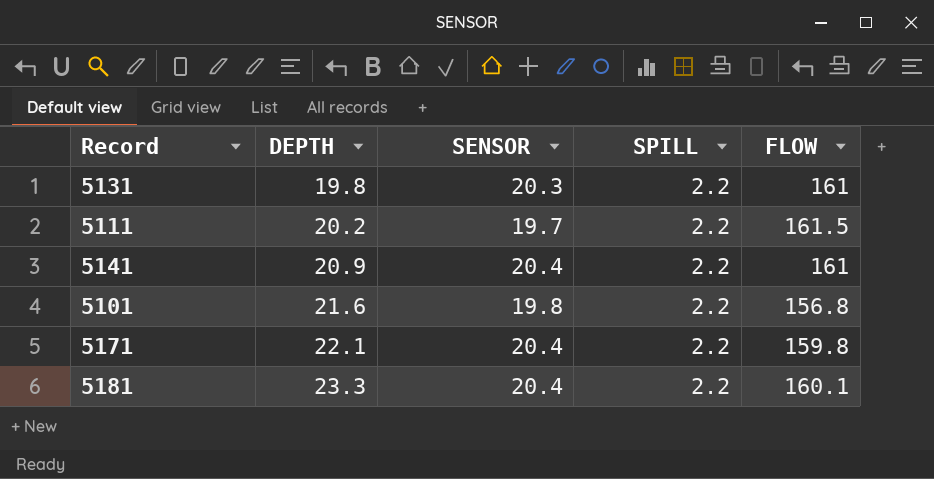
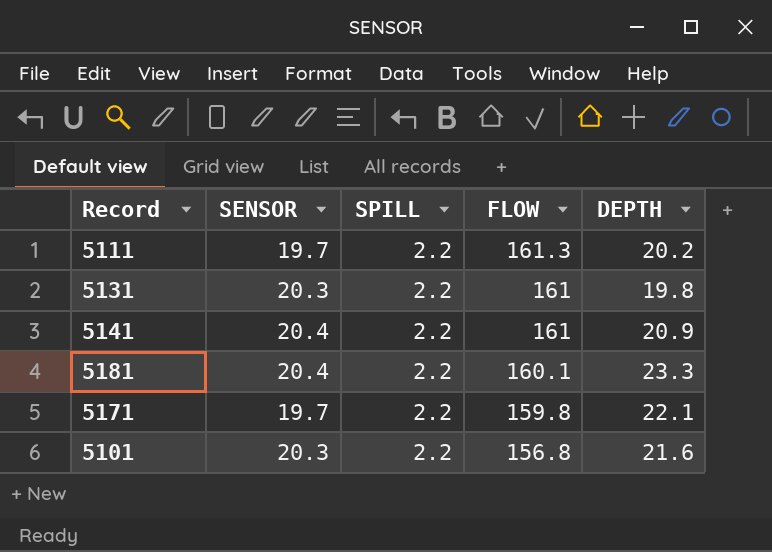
row order: DEPTH ascending -> FLOW descending
column DEPTH | position: 2 -> 5
5111 | FLOW: 161.5 -> 161.3
5171 | SENSOR: 20.4 -> 19.7
5101 | SENSOR: 19.8 -> 20.3

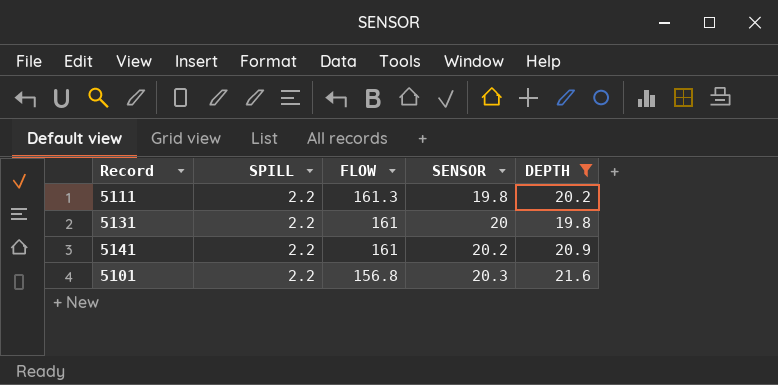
filter: none -> DEPTH <= 21.6
column SENSOR | position: 2 -> 4
5111 | SENSOR: 19.7 -> 19.8
5131 | SENSOR: 20.3 -> 20
5141 | SENSOR: 20.4 -> 20.2

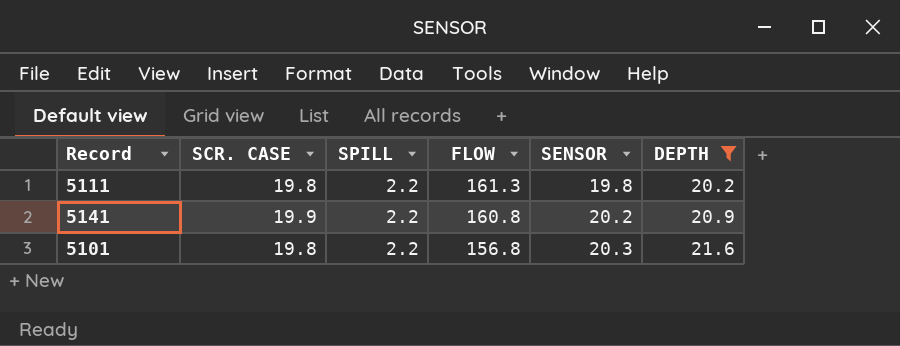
column SCR. CASE | position: none -> 2
row 5131: 2.2 | 161 | 20 | 19.8 -> none
5141 | FLOW: 161 -> 160.8

